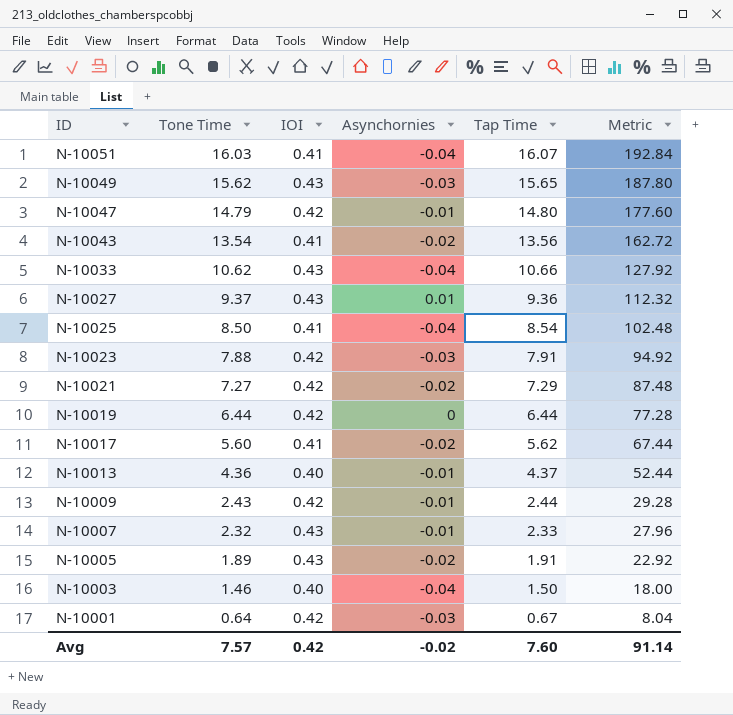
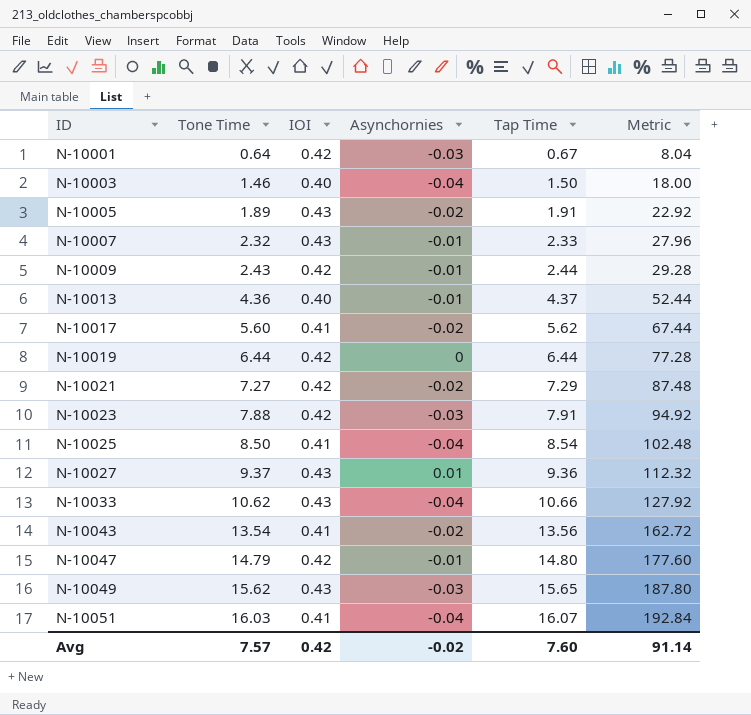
row order: ID descending -> ID ascending

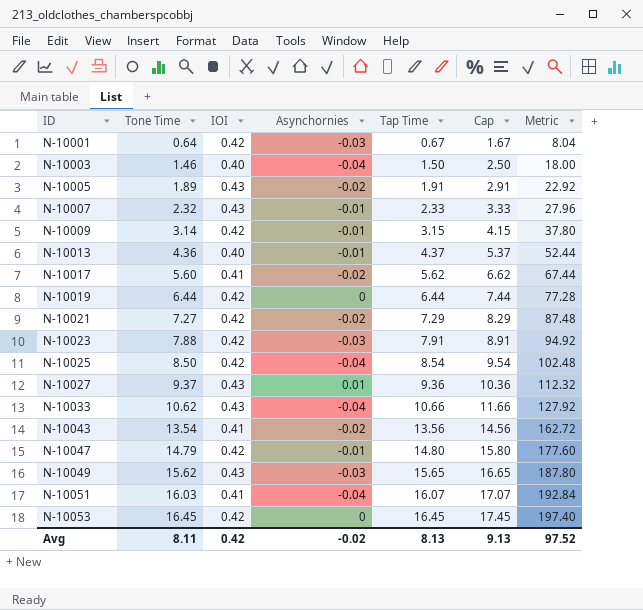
column Cap | formula: none -> [Tap Time] + 1
N-10009 | Tone Time: 2.43 -> 3.14
N-10009 | Tap Time: 2.44 -> 3.15
N-10009 | Metric: 29.28 -> 37.80
N-10025 | IOI: 0.41 -> 0.42
row N-10053: none -> 16.45 | 0.42 | 0 | 16.45 | 17.45 | 197.40
Avg | Tone Time: 7.57 -> 8.11
Avg | Tap Time: 7.60 -> 8.13
Avg | Metric: 91.14 -> 97.52

